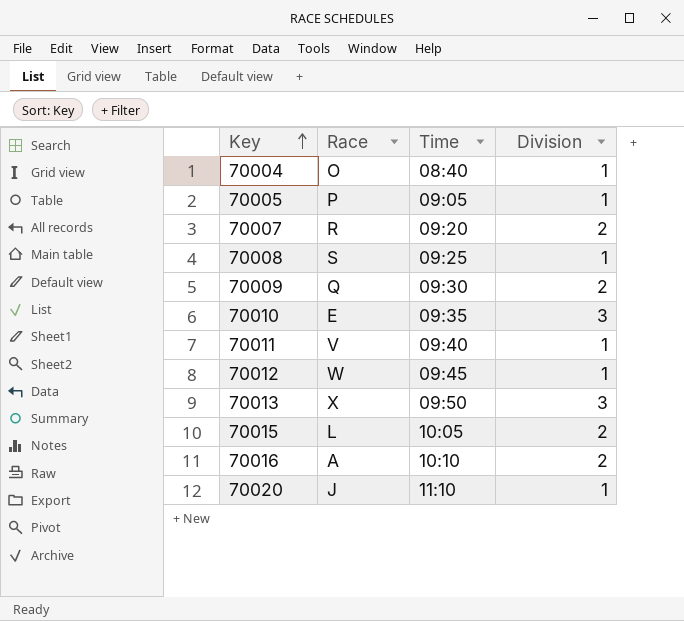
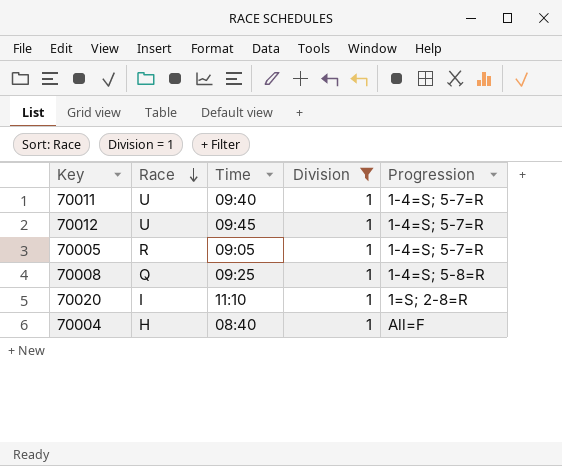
filter: none -> Division = 1
row order: Key ascending -> Race descending
column Progression | position: none -> 5
70011 | Race: V -> U
70012 | Race: W -> U
70005 | Race: P -> R
70008 | Race: S -> Q
70020 | Race: J -> I
70004 | Race: O -> H

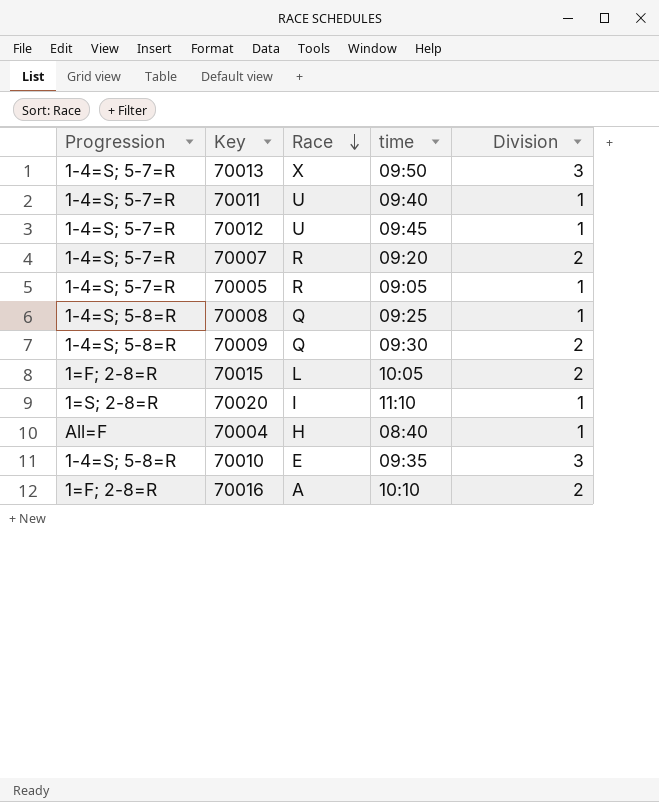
filter: Division = 1 -> none
column Progression | position: 5 -> 1
column name: Time -> time

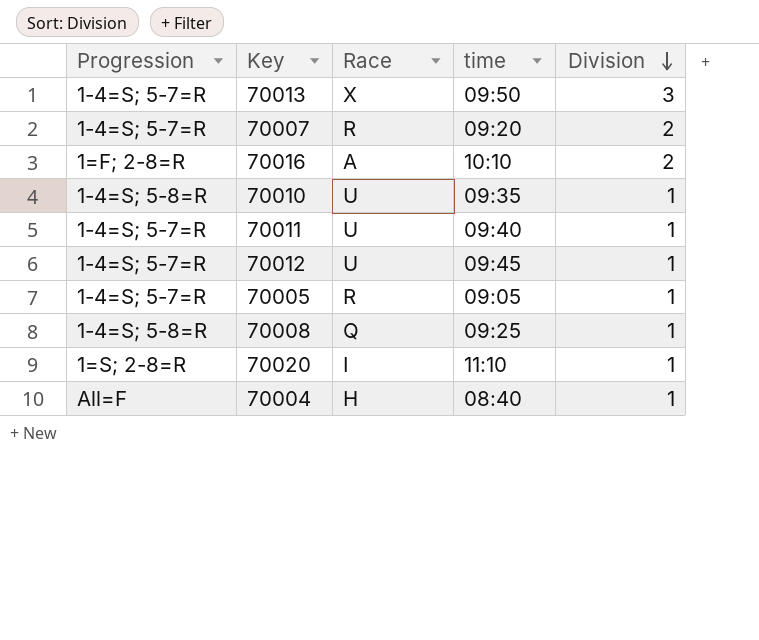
row order: Race descending -> Division descending
row 70009: 1-4=S; 5-8=R | Q | 09:30 | 2 -> none
row 70015: 1=F; 2-8=R | L | 10:05 | 2 -> none
70010 | Race: E -> U
70010 | Division: 3 -> 1

